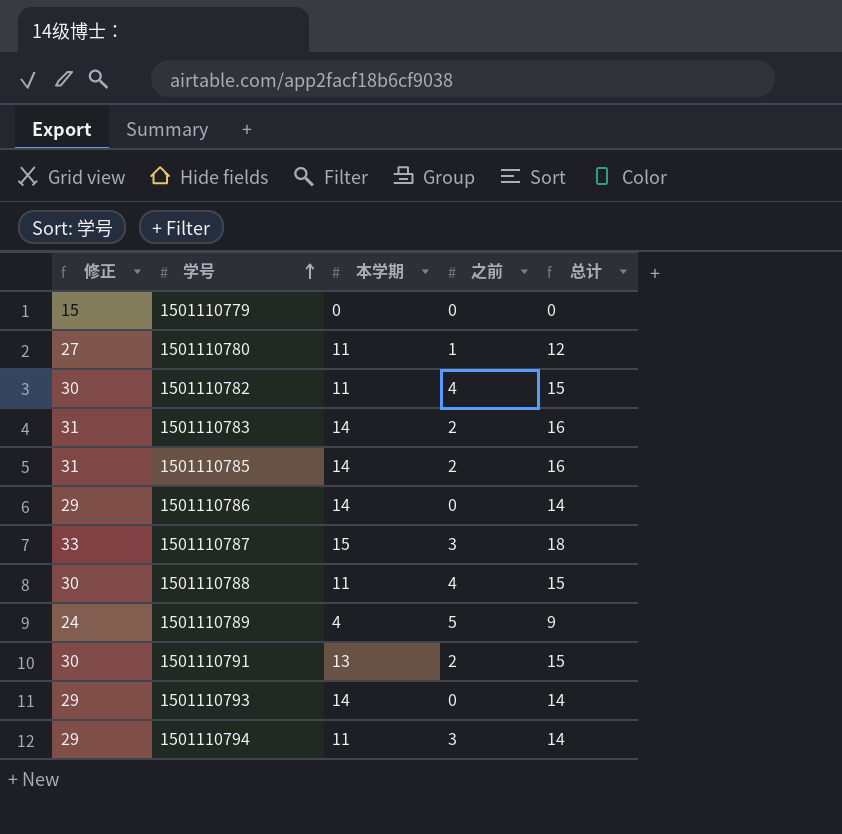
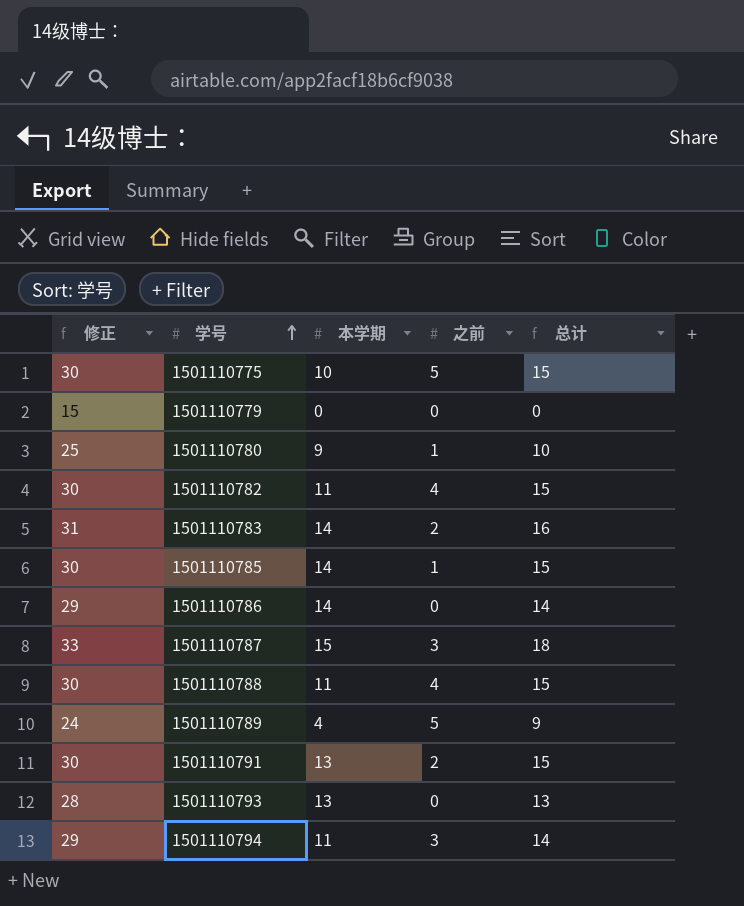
row 1501110775: none -> 30 | 10 | 5 | 15
1501110780 | 修正: 27 -> 25
1501110780 | 本学期: 11 -> 9
1501110780 | 总计: 12 -> 10
1501110785 | 修正: 31 -> 30
1501110785 | 之前: 2 -> 1
1501110785 | 总计: 16 -> 15
1501110793 | 修正: 29 -> 28
1501110793 | 本学期: 14 -> 13
1501110793 | 总计: 14 -> 13

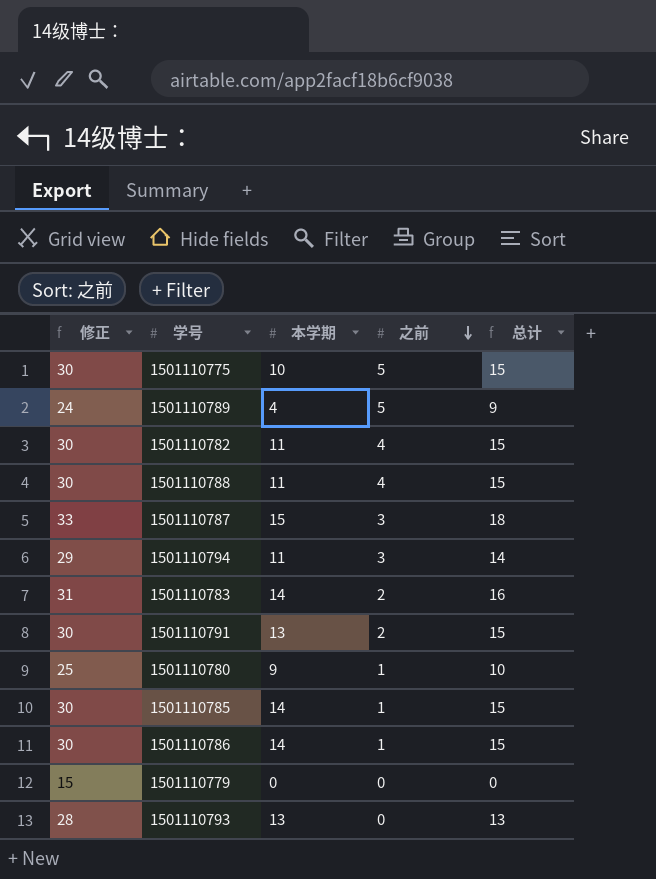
row order: 学号 ascending -> 之前 descending
1501110786 | 修正: 29 -> 30
1501110786 | 之前: 0 -> 1
1501110786 | 总计: 14 -> 15

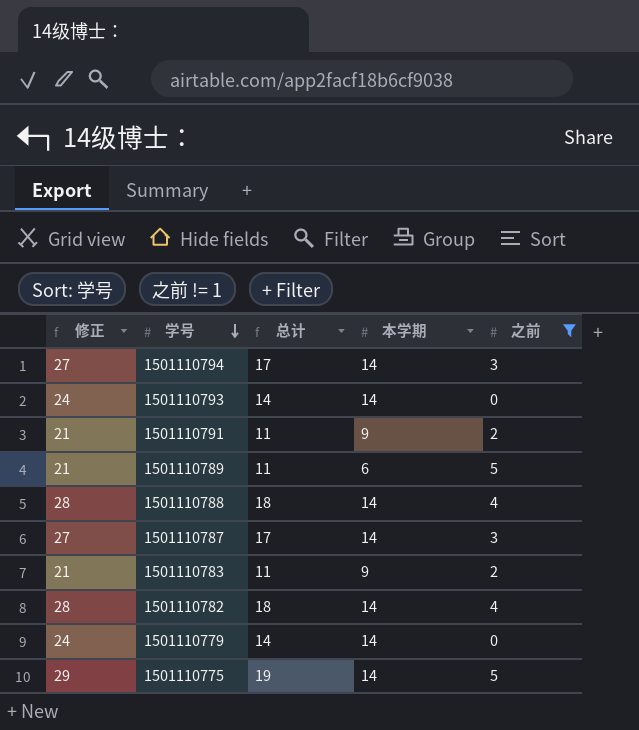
filter: none -> 之前 != 1
row order: 之前 descending -> 学号 descending
column 修正 | formula: [总计] + 15 -> [总计] + 10
column 总计 | position: 5 -> 3
1501110794 | 总计: 14 -> 17
1501110794 | 本学期: 11 -> 14
1501110793 | 总计: 13 -> 14
1501110793 | 本学期: 13 -> 14
1501110791 | 总计: 15 -> 11
1501110791 | 本学期: 13 -> 9
1501110789 | 总计: 9 -> 11
1501110789 | 本学期: 4 -> 6
1501110788 | 总计: 15 -> 18
1501110788 | 本学期: 11 -> 14
1501110787 | 总计: 18 -> 17
1501110787 | 本学期: 15 -> 14
1501110783 | 总计: 16 -> 11
1501110783 | 本学期: 14 -> 9
1501110782 | 总计: 15 -> 18
1501110782 | 本学期: 11 -> 14
1501110779 | 总计: 0 -> 14
1501110779 | 本学期: 0 -> 14
1501110775 | 总计: 15 -> 19
1501110775 | 本学期: 10 -> 14

